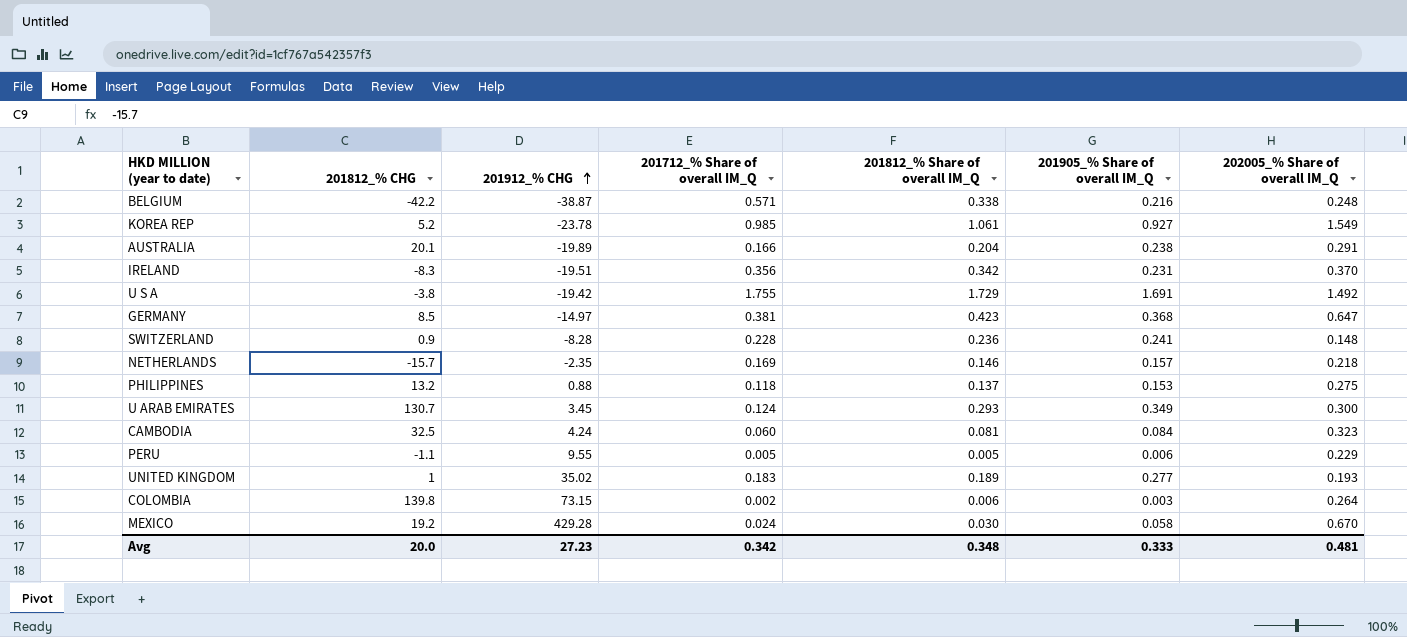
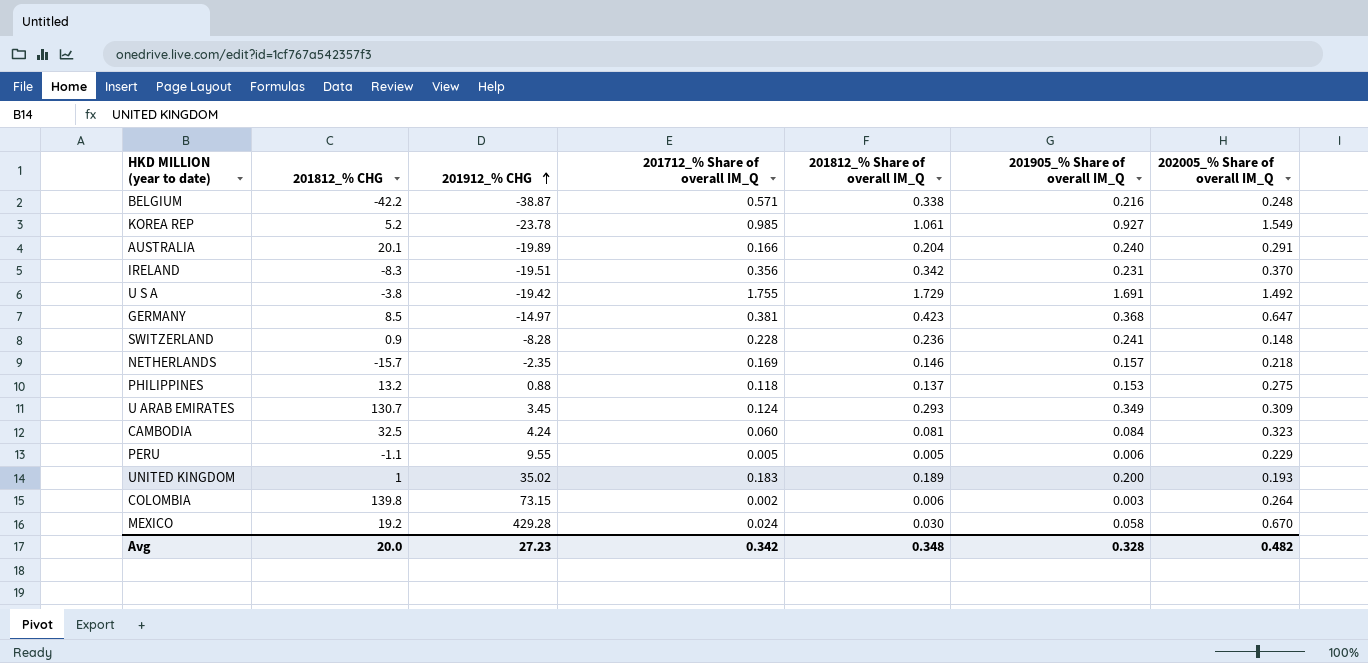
AUSTRALIA | 201905_% Share of overall IM_Q: 0.238 -> 0.240
U ARAB EMIRATES | 202005_% Share of overall IM_Q: 0.300 -> 0.309
UNITED KINGDOM | 201905_% Share of overall IM_Q: 0.277 -> 0.200
Avg | 201905_% Share of overall IM_Q: 0.333 -> 0.328
Avg | 202005_% Share of overall IM_Q: 0.481 -> 0.482

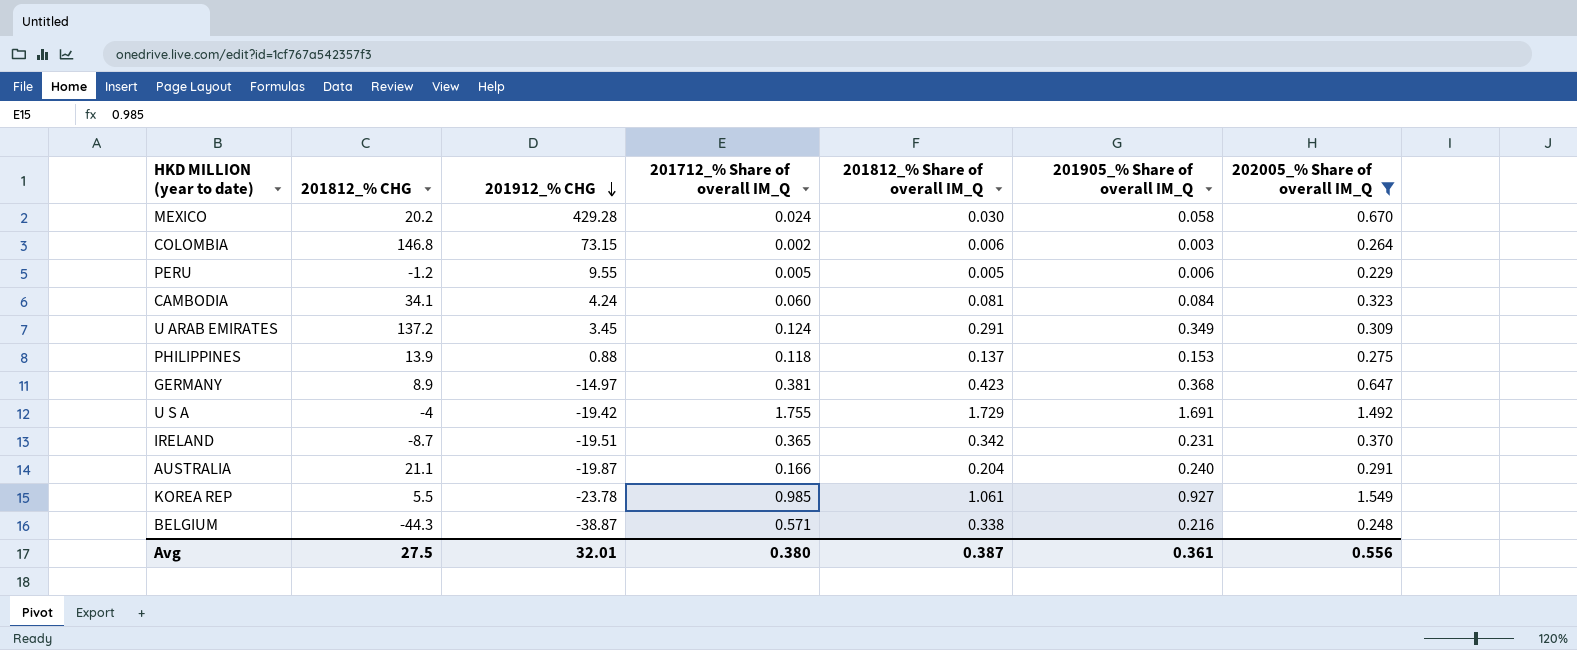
filter: none -> 202005_% Share of overall IM_Q >= 0.229
row order: 201912_% CHG ascending -> 201912_% CHG descending
MEXICO | 201812_% CHG: 19.2 -> 20.2
COLOMBIA | 201812_% CHG: 139.8 -> 146.8
PERU | 201812_% CHG: -1.1 -> -1.2
CAMBODIA | 201812_% CHG: 32.5 -> 34.1
U ARAB EMIRATES | 201812_% CHG: 130.7 -> 137.2
U ARAB EMIRATES | 201812_% Share of overall IM_Q: 0.293 -> 0.291
PHILIPPINES | 201812_% CHG: 13.2 -> 13.9
GERMANY | 201812_% CHG: 8.5 -> 8.9
U S A | 201812_% CHG: -3.8 -> -4
IRELAND | 201812_% CHG: -8.3 -> -8.7
IRELAND | 201712_% Share of overall IM_Q: 0.356 -> 0.365
AUSTRALIA | 201812_% CHG: 20.1 -> 21.1
AUSTRALIA | 201912_% CHG: -19.89 -> -19.87
KOREA REP | 201812_% CHG: 5.2 -> 5.5
BELGIUM | 201812_% CHG: -42.2 -> -44.3
Avg | 201812_% CHG: 20.0 -> 27.5
Avg | 201912_% CHG: 27.23 -> 32.01
Avg | 201712_% Share of overall IM_Q: 0.342 -> 0.380
Avg | 201812_% Share of overall IM_Q: 0.348 -> 0.387
Avg | 201905_% Share of overall IM_Q: 0.328 -> 0.361
Avg | 202005_% Share of overall IM_Q: 0.482 -> 0.556

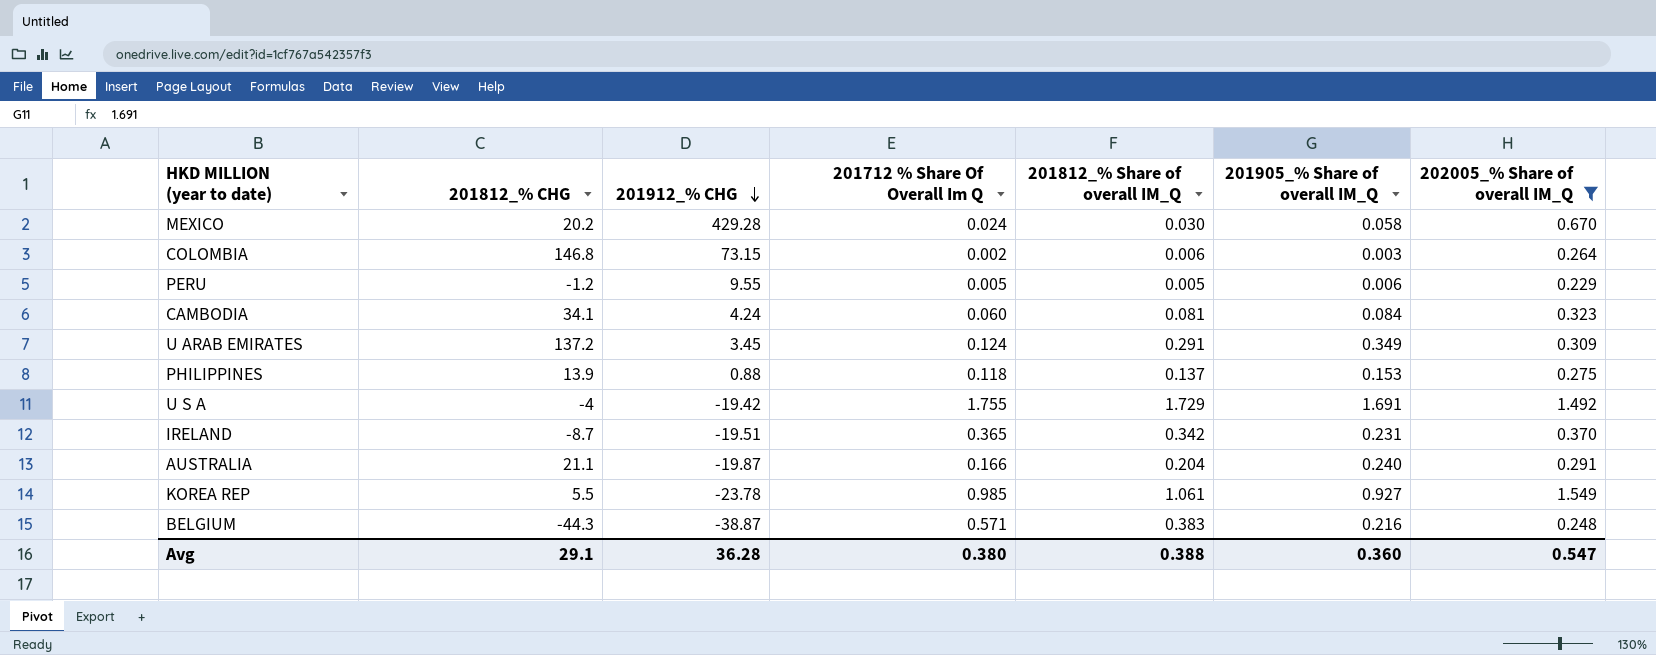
column name: 201712_% Share of overall IM_Q -> 201712 % Share Of Overall Im Q
row GERMANY: 8.9 | -14.97 | 0.381 | 0.423 | 0.368 | 0.647 -> none
BELGIUM | 201812_% Share of overall IM_Q: 0.338 -> 0.383
Avg | 201812_% CHG: 27.5 -> 29.1
Avg | 201912_% CHG: 32.01 -> 36.28
Avg | 201812_% Share of overall IM_Q: 0.387 -> 0.388
Avg | 201905_% Share of overall IM_Q: 0.361 -> 0.360
Avg | 202005_% Share of overall IM_Q: 0.556 -> 0.547

